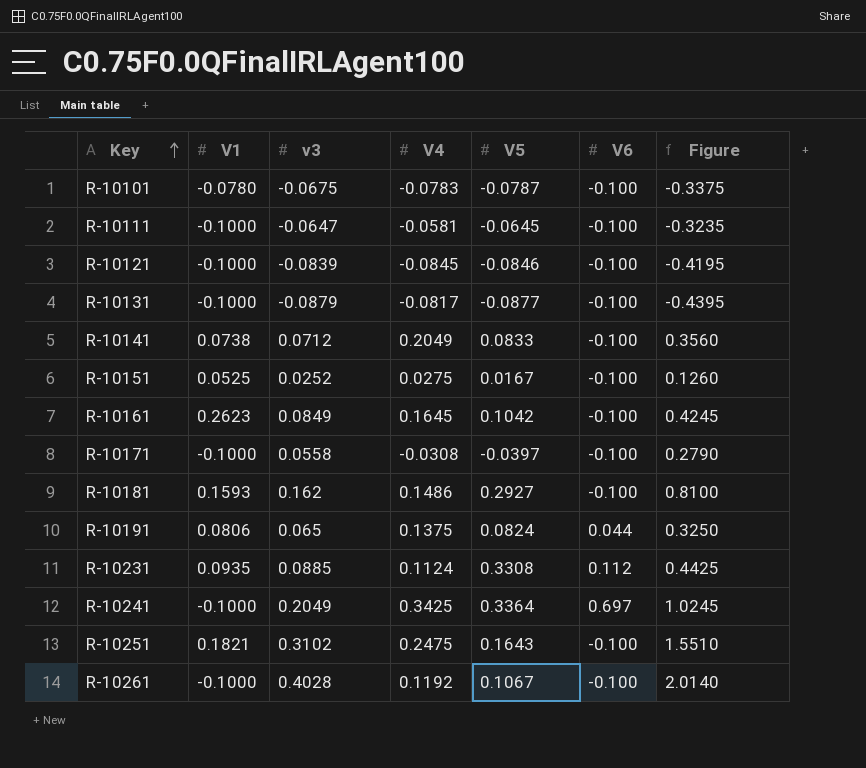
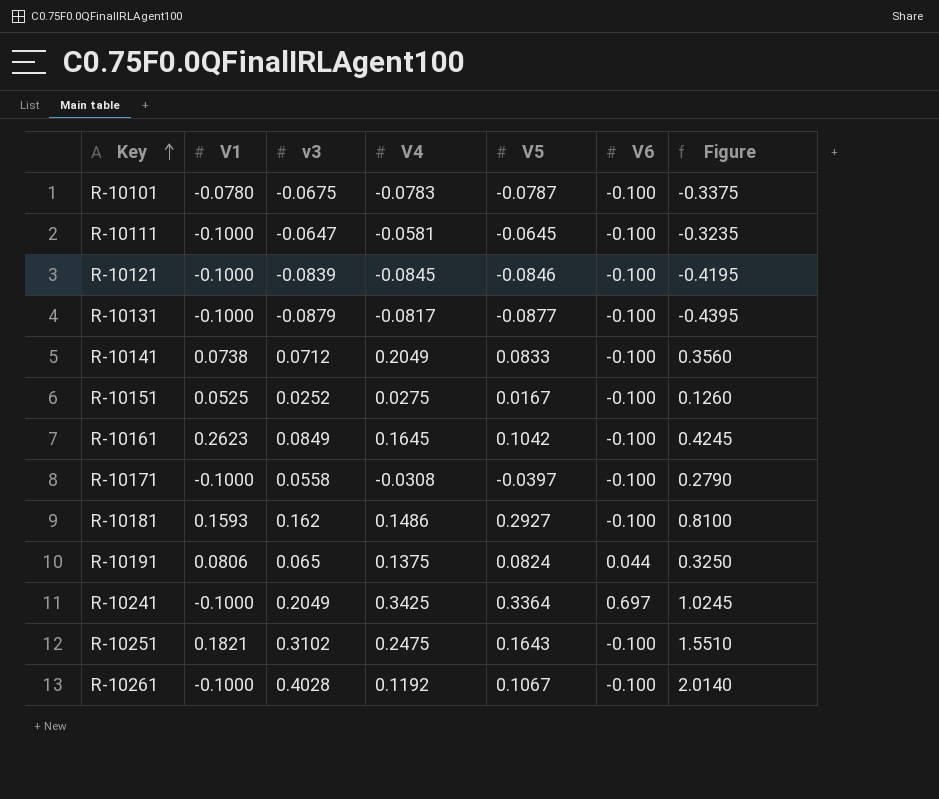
row R-10231: 0.0935 | 0.0885 | 0.1124 | 0.3308 | 0.112 | 0.4425 -> none

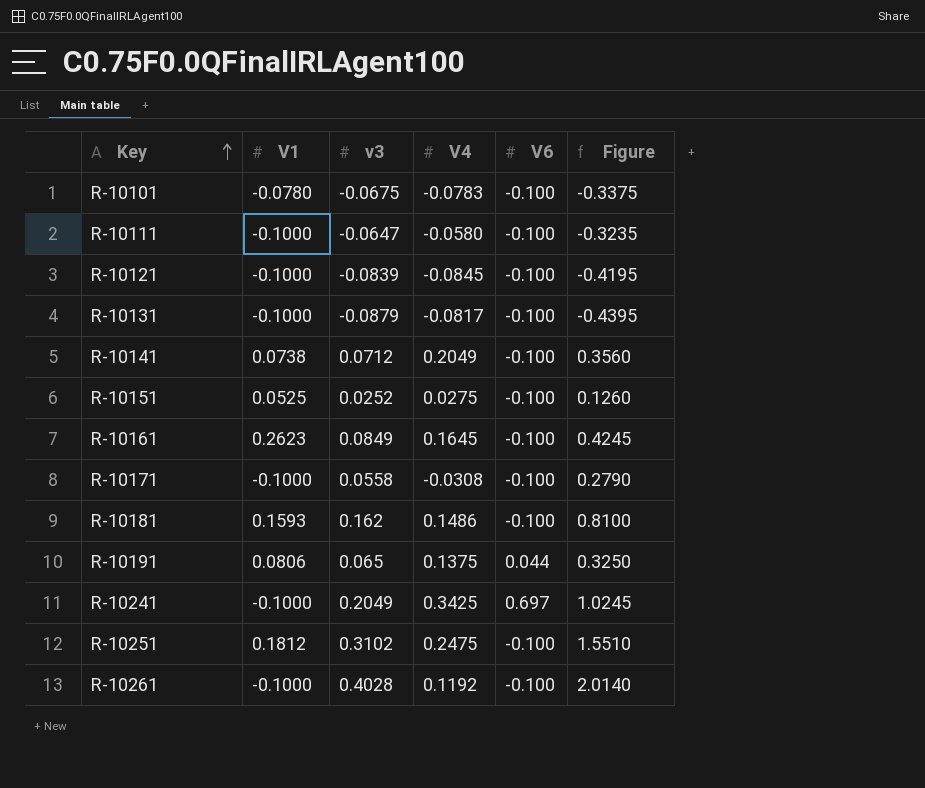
column V5 | position: 5 -> none
R-10111 | V4: -0.0581 -> -0.0580
R-10251 | V1: 0.1821 -> 0.1812

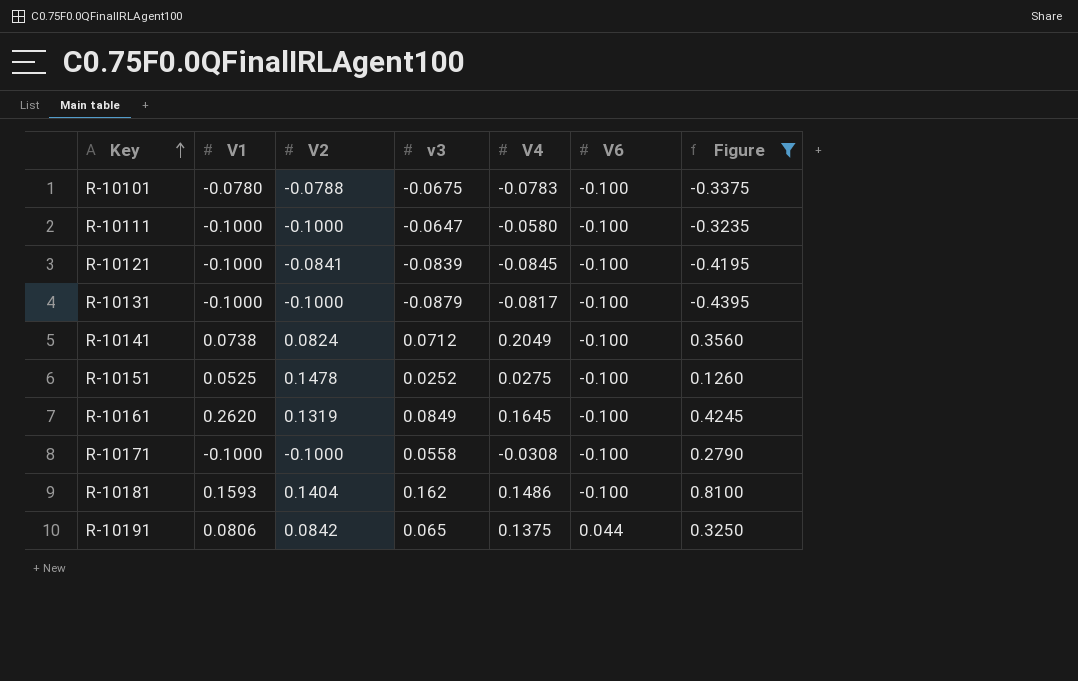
filter: none -> Figure <= 0.8100
column V2 | position: none -> 3
R-10161 | V1: 0.2623 -> 0.2620

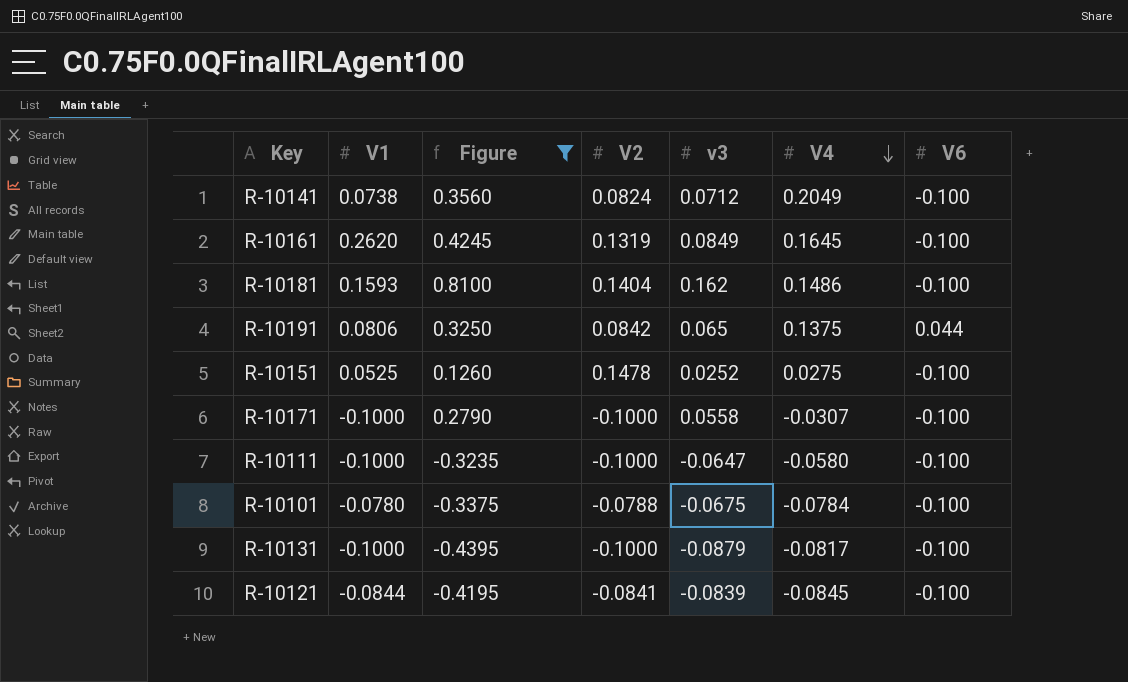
row order: Key ascending -> V4 descending
column Figure | position: 7 -> 3
R-10171 | V4: -0.0308 -> -0.0307
R-10101 | V4: -0.0783 -> -0.0784
R-10121 | V1: -0.1000 -> -0.0844

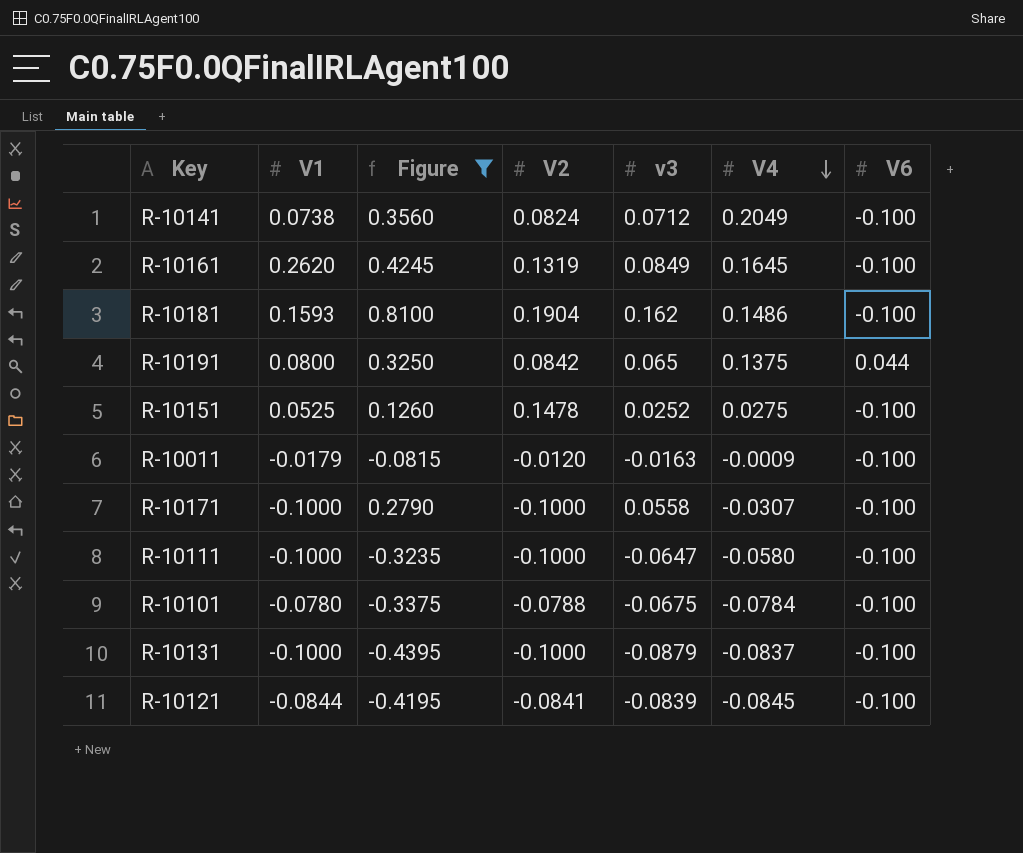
R-10181 | V2: 0.1404 -> 0.1904
R-10191 | V1: 0.0806 -> 0.0800
row R-10011: none -> -0.0179 | -0.0815 | -0.0120 | -0.0163 | -0.0009 | -0.100
R-10131 | V4: -0.0817 -> -0.0837

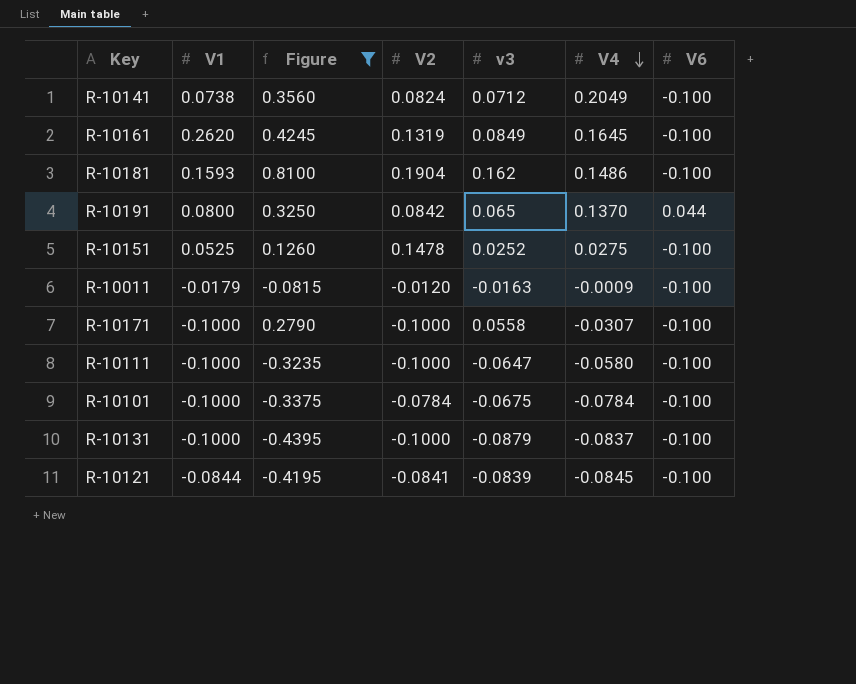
R-10191 | V4: 0.1375 -> 0.1370
R-10101 | V1: -0.0780 -> -0.1000
R-10101 | V2: -0.0788 -> -0.0784

